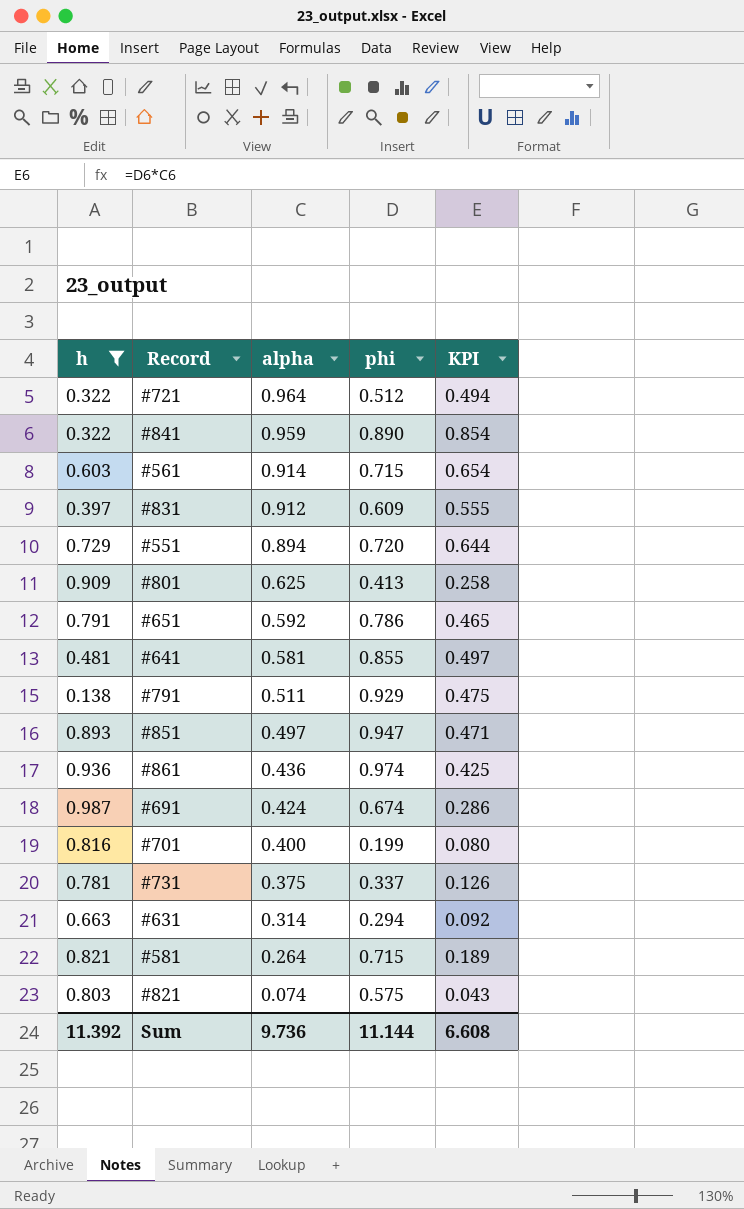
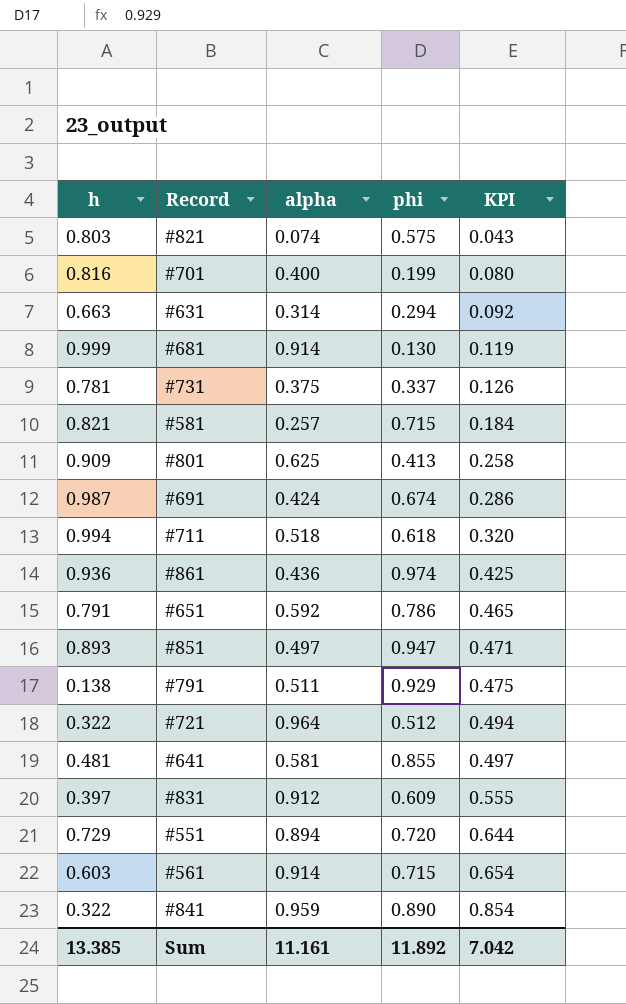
filter: h <= 0.987 -> none
row order: alpha descending -> KPI ascending
#581 | alpha: 0.264 -> 0.257
#581 | KPI: 0.189 -> 0.184
Sum | h: 11.392 -> 13.385
Sum | alpha: 9.736 -> 11.161
Sum | phi: 11.144 -> 11.892
Sum | KPI: 6.608 -> 7.042

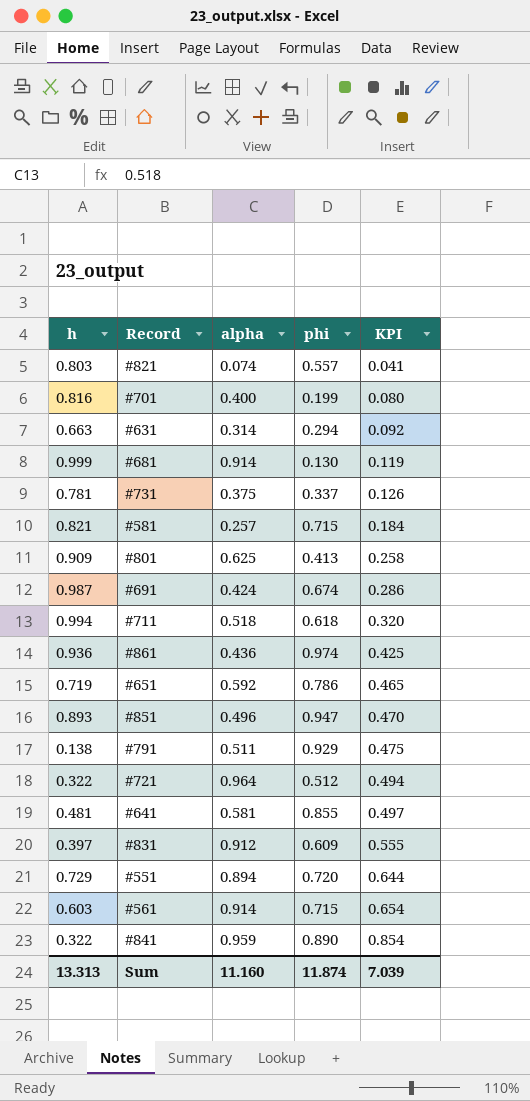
#821 | phi: 0.575 -> 0.557
#821 | KPI: 0.043 -> 0.041
#651 | h: 0.791 -> 0.719
#851 | alpha: 0.497 -> 0.496
#851 | KPI: 0.471 -> 0.470
Sum | h: 13.385 -> 13.313
Sum | alpha: 11.161 -> 11.160
Sum | phi: 11.892 -> 11.874
Sum | KPI: 7.042 -> 7.039

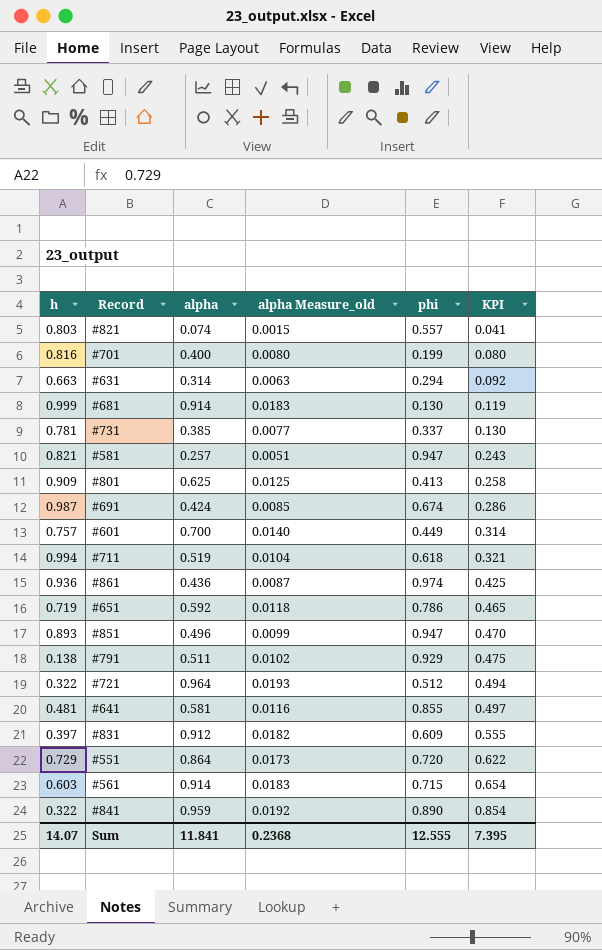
column alpha Measure_old | formula: none -> [alpha] * 0.02
#731 | alpha: 0.375 -> 0.385
#731 | KPI: 0.126 -> 0.130
#581 | phi: 0.715 -> 0.947
#581 | KPI: 0.184 -> 0.243
row #601: none -> 0.757 | 0.700 | 0.0140 | 0.449 | 0.314
#711 | alpha: 0.518 -> 0.519
#711 | KPI: 0.320 -> 0.321
#551 | alpha: 0.894 -> 0.864
#551 | KPI: 0.644 -> 0.622
Sum | h: 13.313 -> 14.07
Sum | alpha: 11.160 -> 11.841
Sum | phi: 11.874 -> 12.555
Sum | KPI: 7.039 -> 7.395

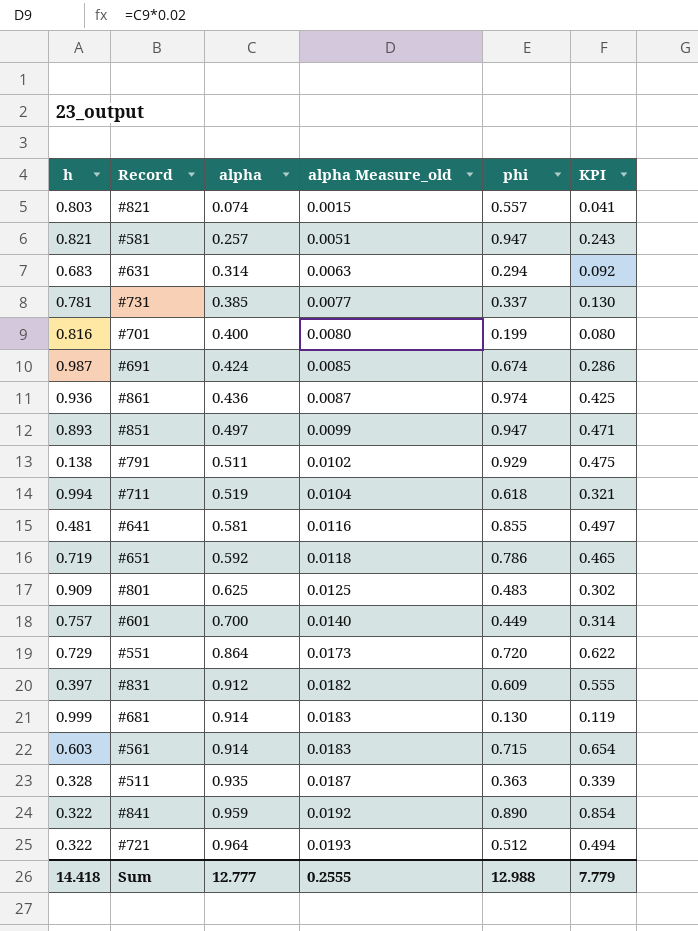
row order: KPI ascending -> alpha ascending
#631 | h: 0.663 -> 0.683
#851 | alpha: 0.496 -> 0.497
#851 | KPI: 0.470 -> 0.471
#801 | phi: 0.413 -> 0.483
#801 | KPI: 0.258 -> 0.302
row #511: none -> 0.328 | 0.935 | 0.0187 | 0.363 | 0.339
Sum | h: 14.07 -> 14.418
Sum | alpha: 11.841 -> 12.777
Sum | alpha Measure_old: 0.2368 -> 0.2555
Sum | phi: 12.555 -> 12.988
Sum | KPI: 7.395 -> 7.779

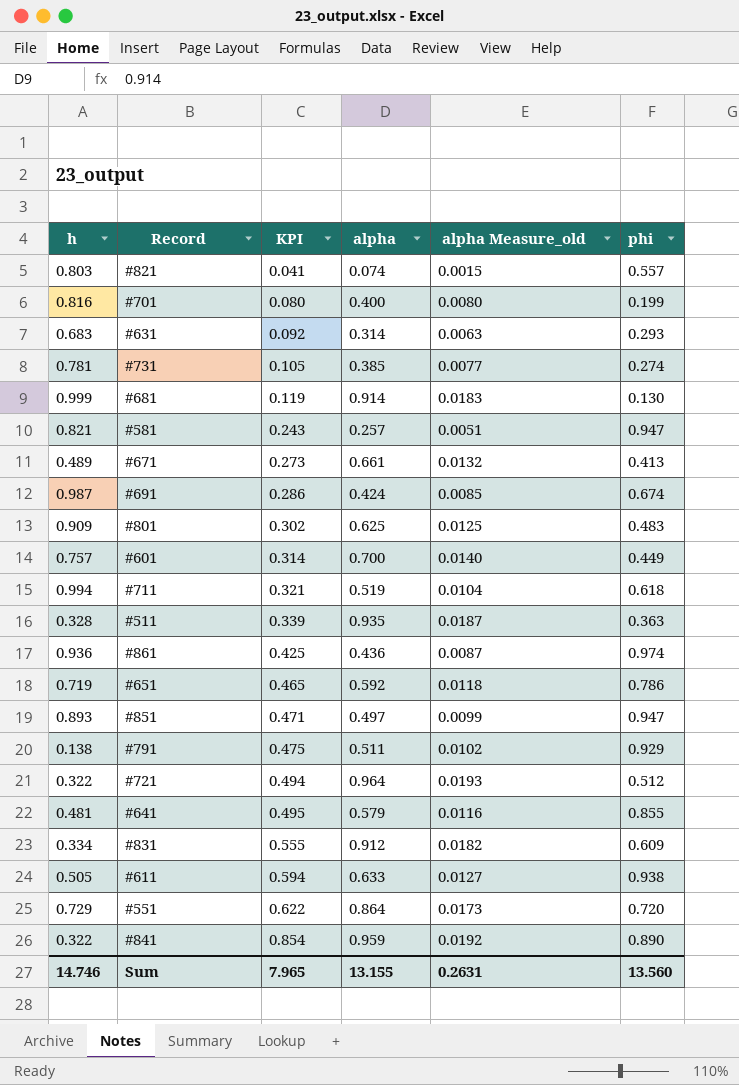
row order: alpha ascending -> KPI ascending
column KPI | position: 6 -> 3
row #561: 0.603 | 0.914 | 0.0183 | 0.715 | 0.654 -> none
#631 | phi: 0.294 -> 0.293
#731 | KPI: 0.130 -> 0.105
#731 | phi: 0.337 -> 0.274
row #671: none -> 0.489 | 0.273 | 0.661 | 0.0132 | 0.413
#641 | KPI: 0.497 -> 0.495
#641 | alpha: 0.581 -> 0.579
#831 | h: 0.397 -> 0.334
row #611: none -> 0.505 | 0.594 | 0.633 | 0.0127 | 0.938
Sum | h: 14.418 -> 14.746
Sum | KPI: 7.779 -> 7.965
Sum | alpha: 12.777 -> 13.155
Sum | alpha Measure_old: 0.2555 -> 0.2631
Sum | phi: 12.988 -> 13.560

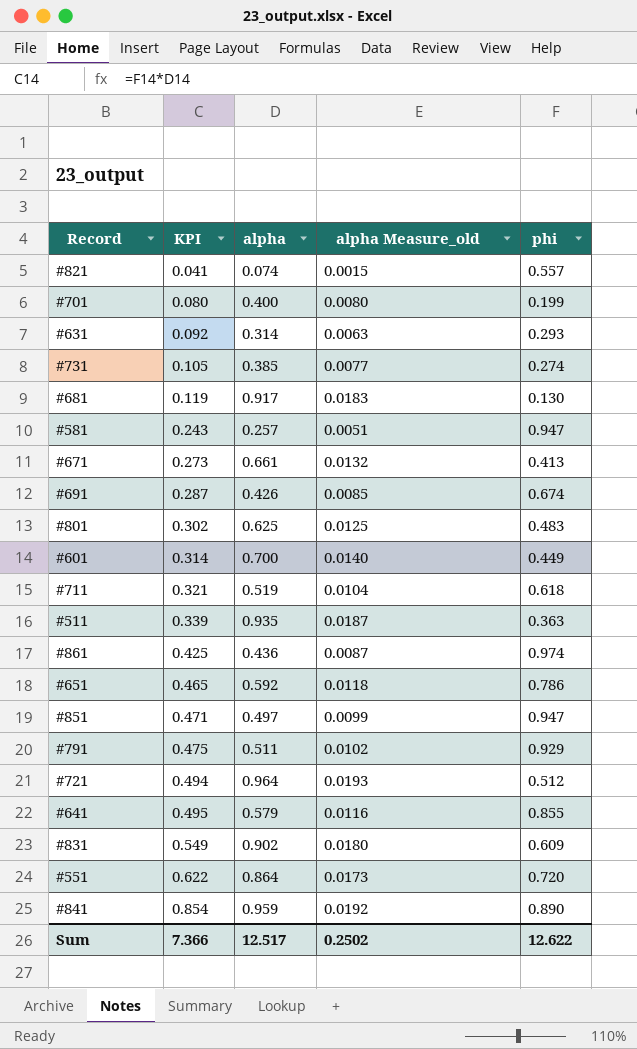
column h | position: 1 -> none
row #611: 0.505 | 0.594 | 0.633 | 0.0127 | 0.938 -> none
#681 | alpha: 0.914 -> 0.917
#691 | KPI: 0.286 -> 0.287
#691 | alpha: 0.424 -> 0.426
#831 | KPI: 0.555 -> 0.549
#831 | alpha: 0.912 -> 0.902
#831 | alpha Measure_old: 0.0182 -> 0.0180
Sum | KPI: 7.965 -> 7.366
Sum | alpha: 13.155 -> 12.517
Sum | alpha Measure_old: 0.2631 -> 0.2502
Sum | phi: 13.560 -> 12.622

